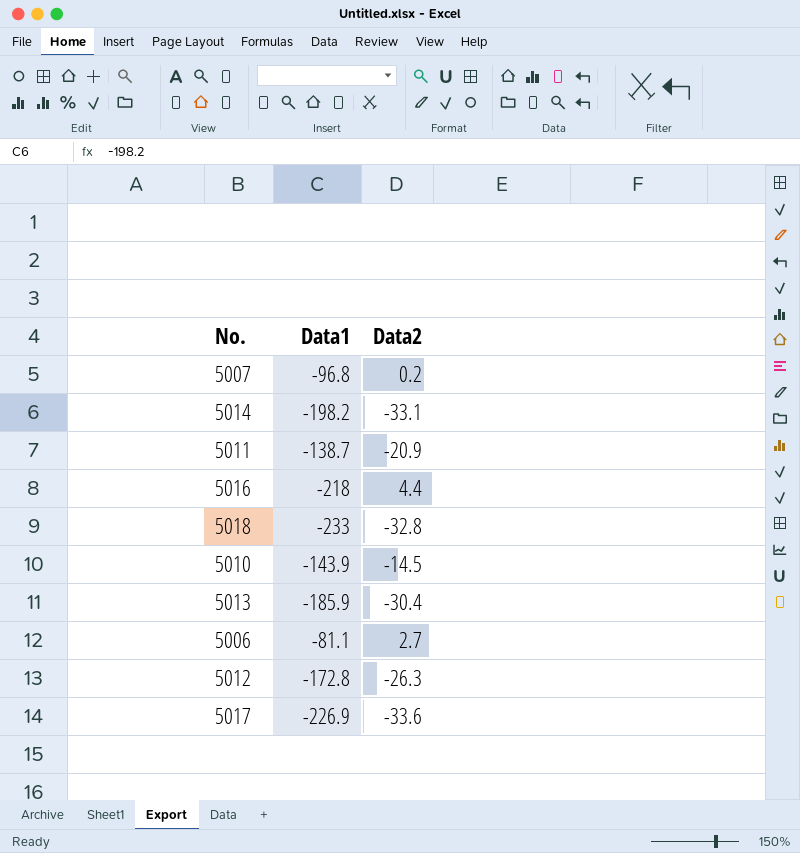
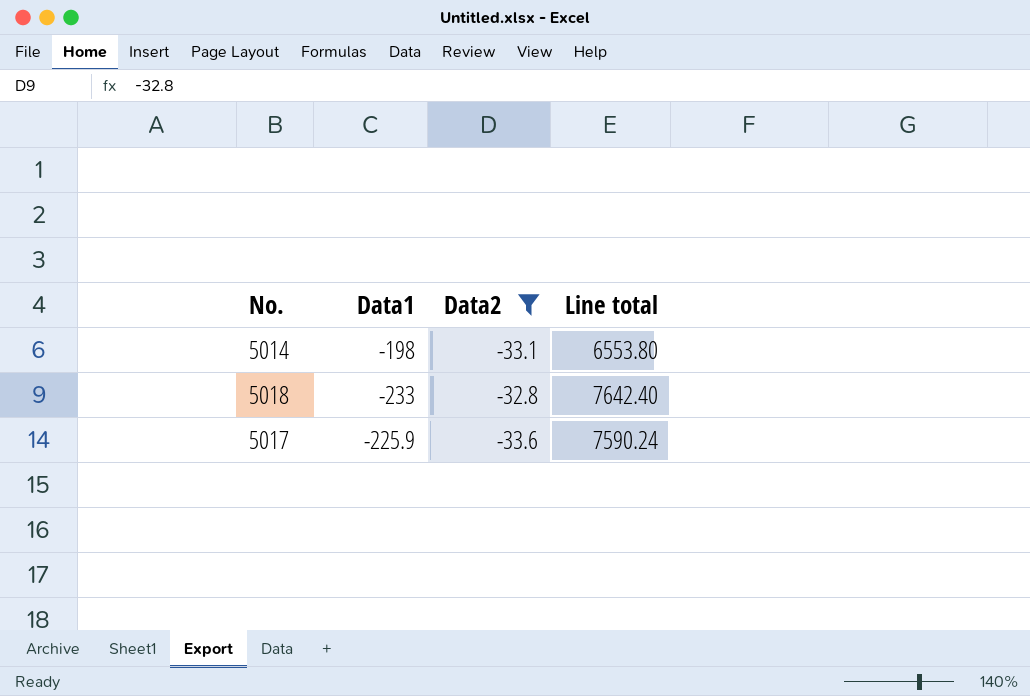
filter: none -> Data2 <= -32.8
column Line total | formula: none -> [Data1] * [Data2]
5014 | Data1: -198.2 -> -198
5017 | Data1: -226.9 -> -225.9

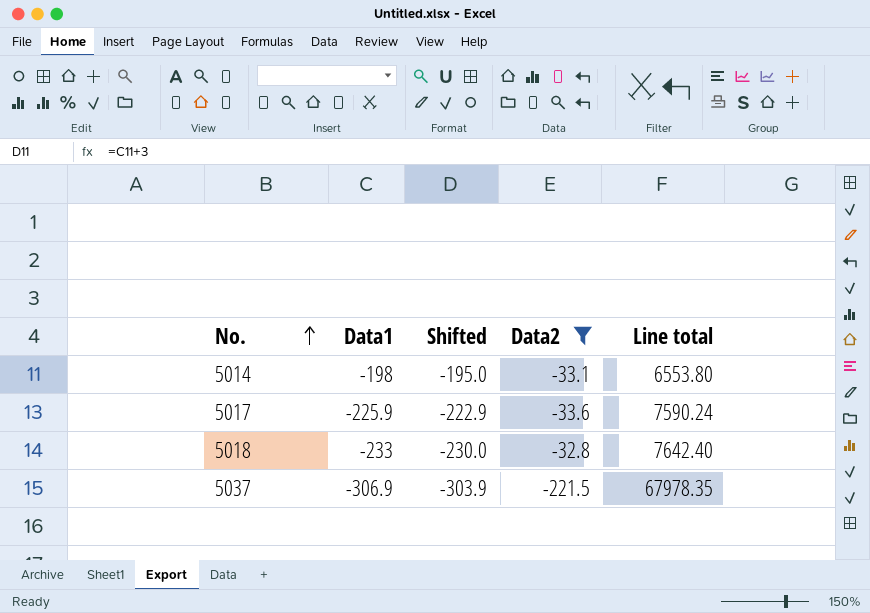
row order: none -> No. ascending
column Shifted | formula: none -> [Data1] + 3
row 5037: none -> -306.9 | -303.9 | -221.5 | 67978.35

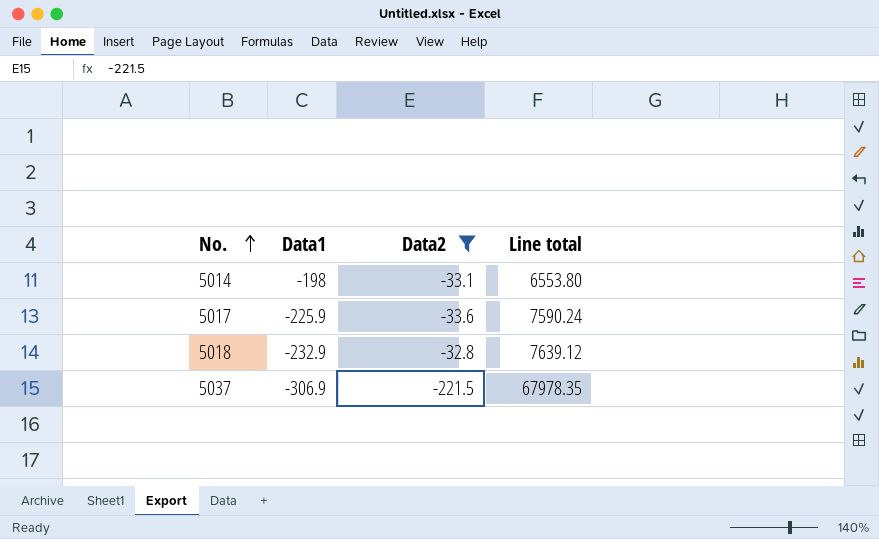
column Shifted | formula: [Data1] + 3 -> none
5018 | Data1: -233 -> -232.9
5018 | Line total: 7642.40 -> 7639.12

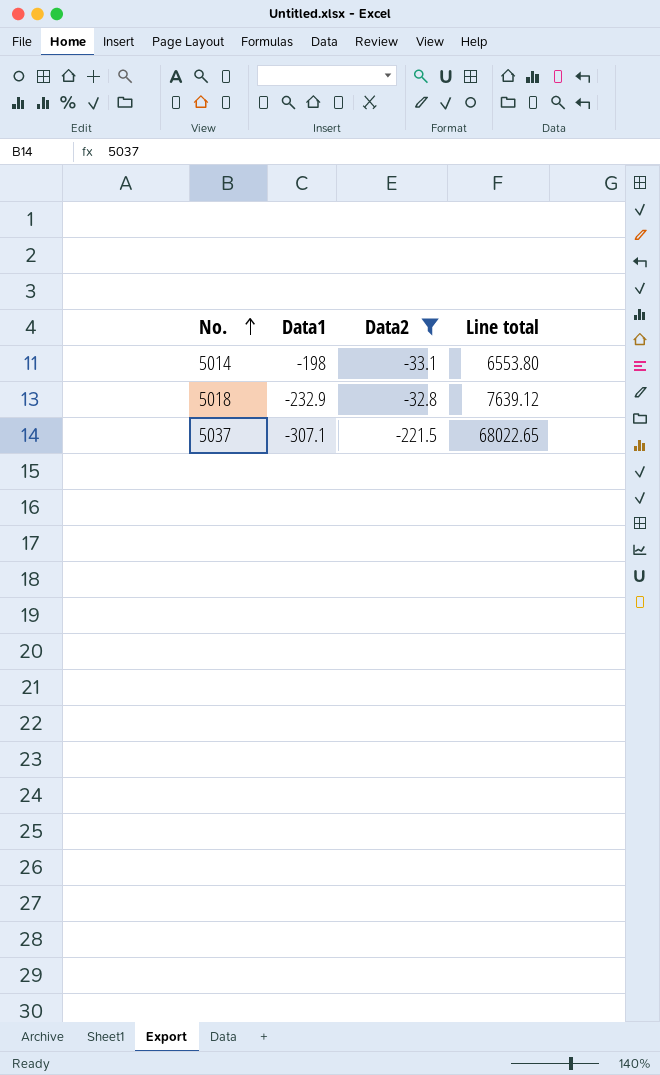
row 5017: -225.9 | -33.6 | 7590.24 -> none
5037 | Data1: -306.9 -> -307.1
5037 | Line total: 67978.35 -> 68022.65

